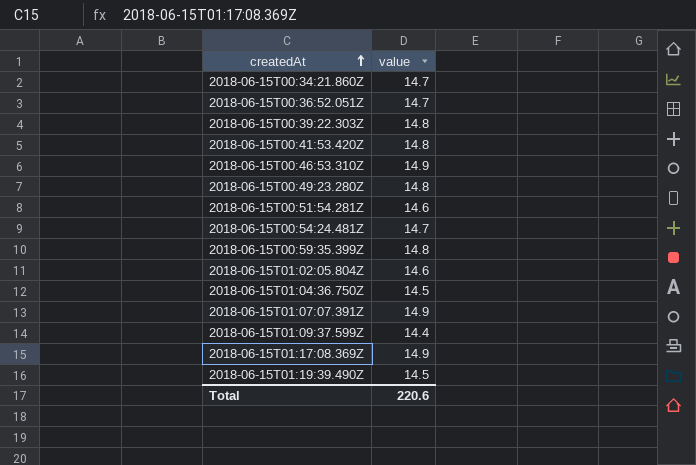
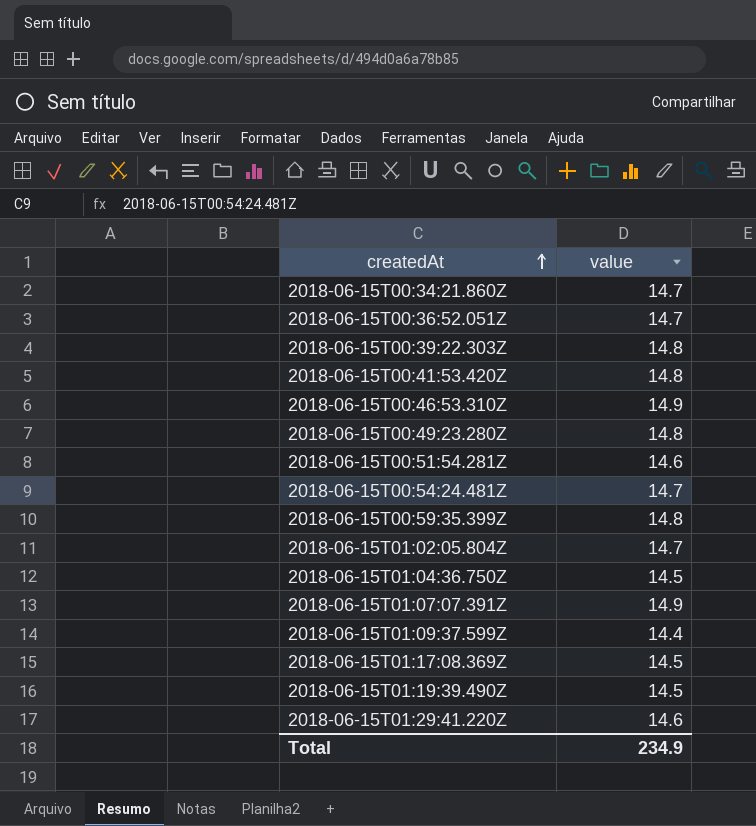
2018-06-15T01:02:05.804Z | value: 14.6 -> 14.7
2018-06-15T01:17:08.369Z | value: 14.9 -> 14.5
row 2018-06-15T01:29:41.220Z: none -> 14.6
Total | value: 220.6 -> 234.9

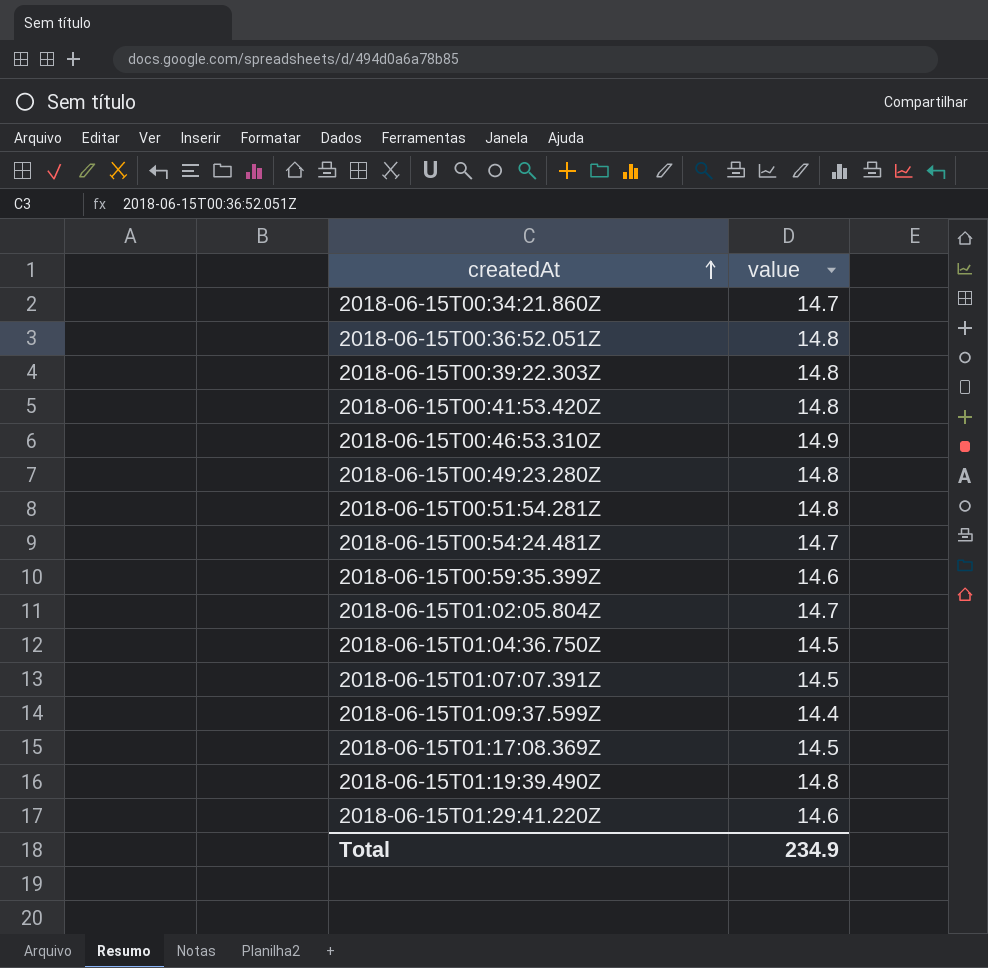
2018-06-15T00:36:52.051Z | value: 14.7 -> 14.8
2018-06-15T00:51:54.281Z | value: 14.6 -> 14.8
2018-06-15T00:59:35.399Z | value: 14.8 -> 14.6
2018-06-15T01:07:07.391Z | value: 14.9 -> 14.5
2018-06-15T01:19:39.490Z | value: 14.5 -> 14.8

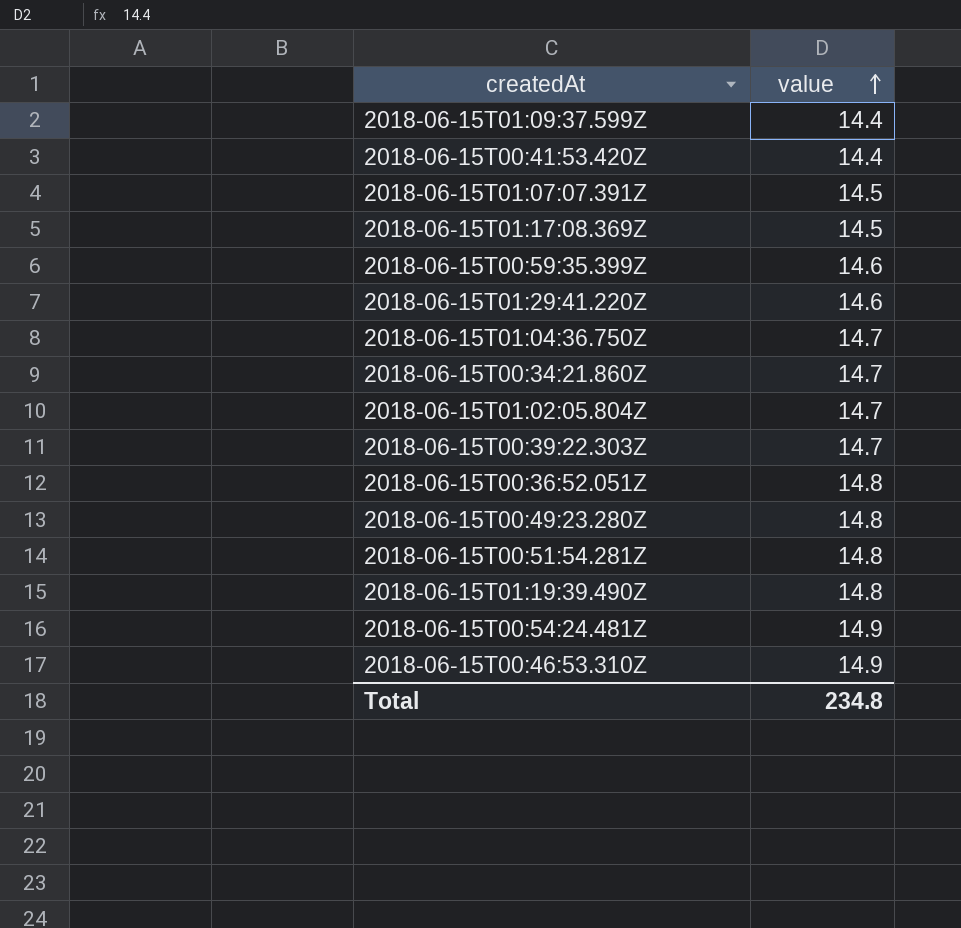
row order: createdAt ascending -> value ascending
2018-06-15T00:41:53.420Z | value: 14.8 -> 14.4
2018-06-15T01:04:36.750Z | value: 14.5 -> 14.7
2018-06-15T00:39:22.303Z | value: 14.8 -> 14.7
2018-06-15T00:54:24.481Z | value: 14.7 -> 14.9
Total | value: 234.9 -> 234.8

